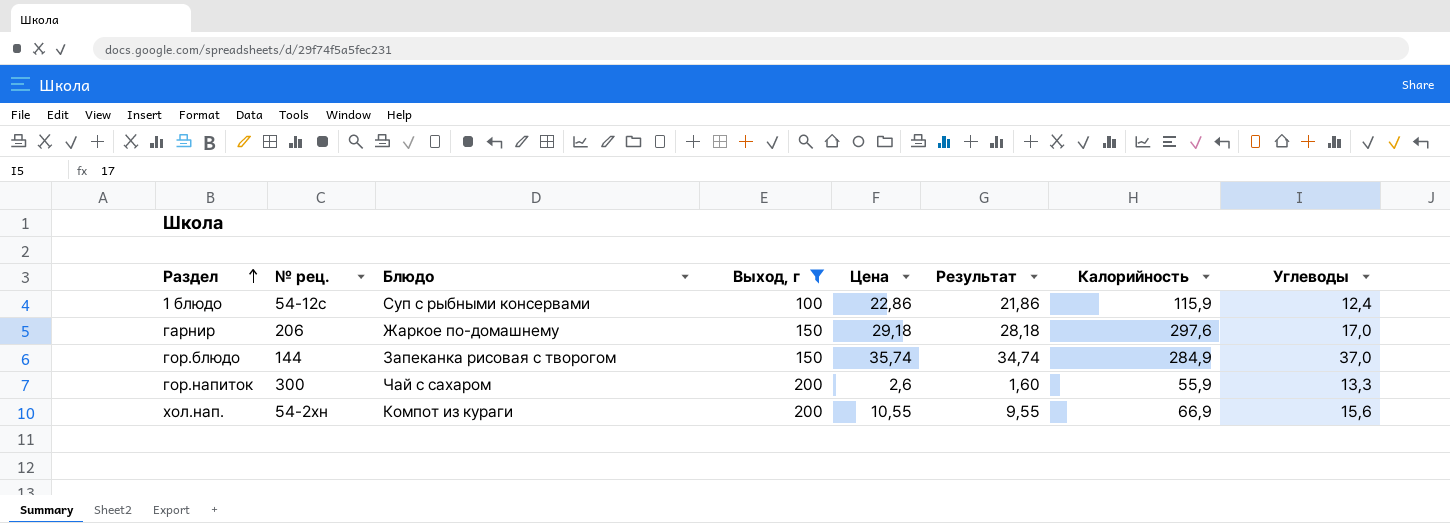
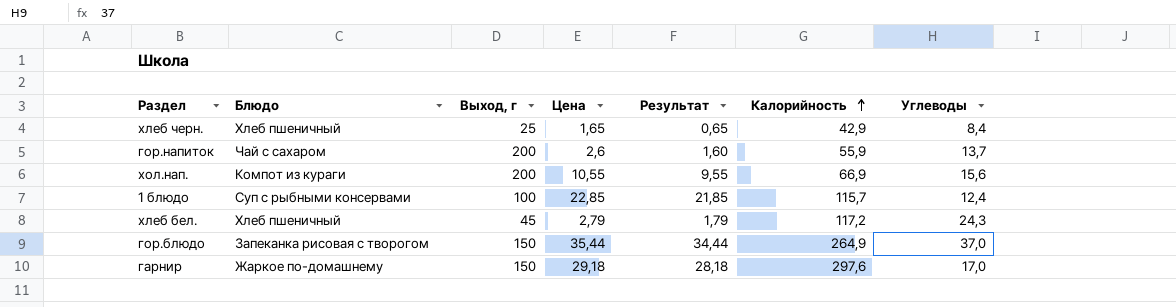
filter: Выход, г >= 100 -> none
row order: Раздел ascending -> Калорийность ascending
column № рец. | position: 2 -> none
гор.напиток | Углеводы: 13,3 -> 13,7
1 блюдо | Цена: 22,86 -> 22,85
1 блюдо | Результат: 21,86 -> 21,85
1 блюдо | Калорийность: 115,9 -> 115,7
гор.блюдо | Цена: 35,74 -> 35,44
гор.блюдо | Результат: 34,74 -> 34,44
гор.блюдо | Калорийность: 284,9 -> 264,9

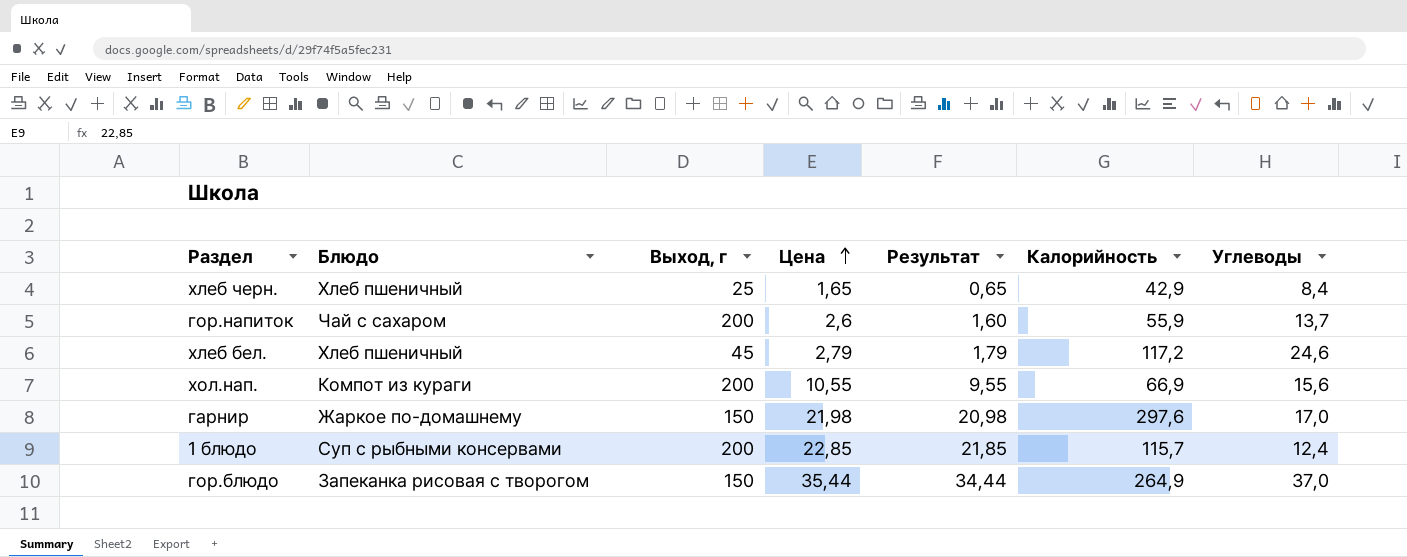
row order: Калорийность ascending -> Цена ascending
хлеб бел. | Углеводы: 24,3 -> 24,6
гарнир | Цена: 29,18 -> 21,98
гарнир | Результат: 28,18 -> 20,98
1 блюдо | Выход, г: 100 -> 200

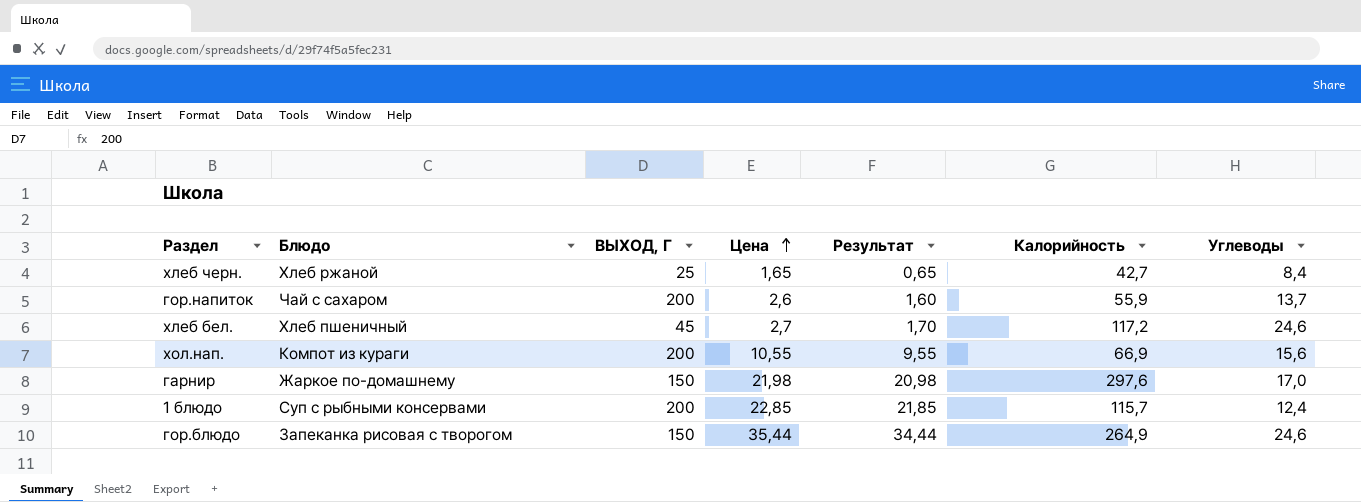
column name: Выход, г -> ВЫХОД, Г
хлеб черн. | Блюдо: Хлеб пшеничный -> Хлеб ржаной
хлеб черн. | Калорийность: 42,9 -> 42,7
хлеб бел. | Цена: 2,79 -> 2,7
хлеб бел. | Результат: 1,79 -> 1,70
гор.блюдо | Углеводы: 37,0 -> 24,6

